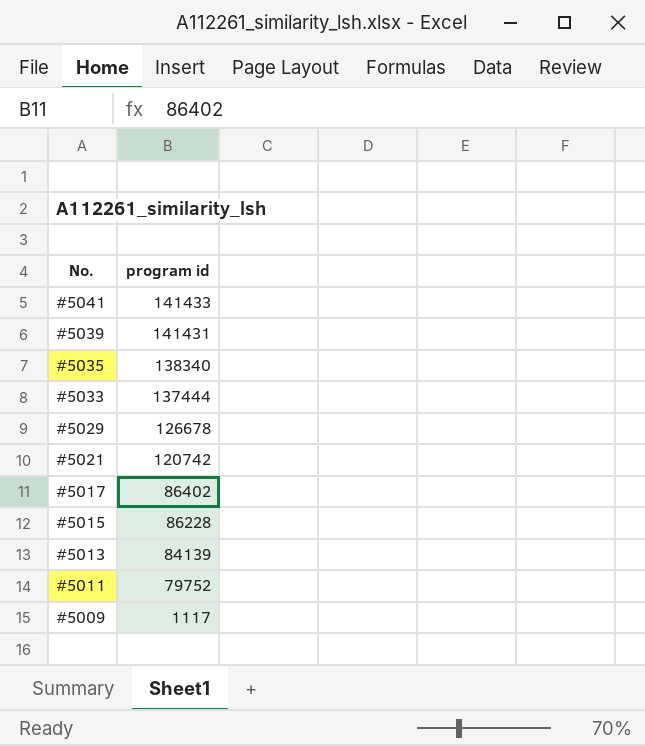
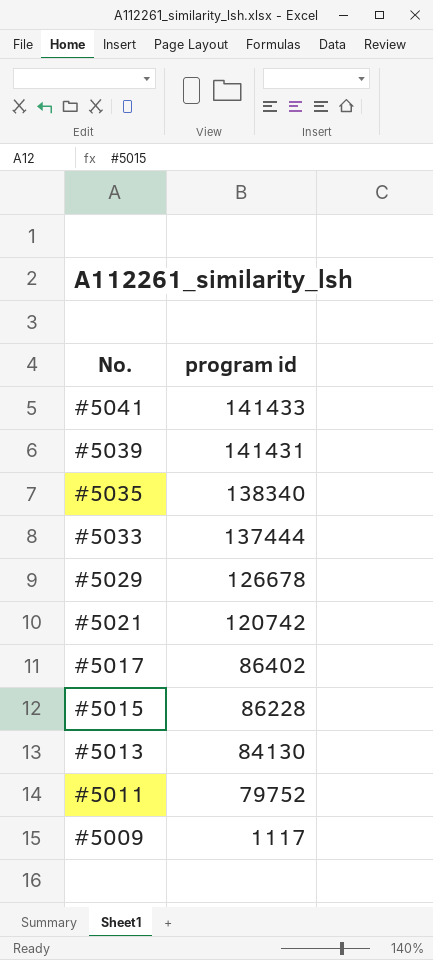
#5013 | program id: 84139 -> 84130

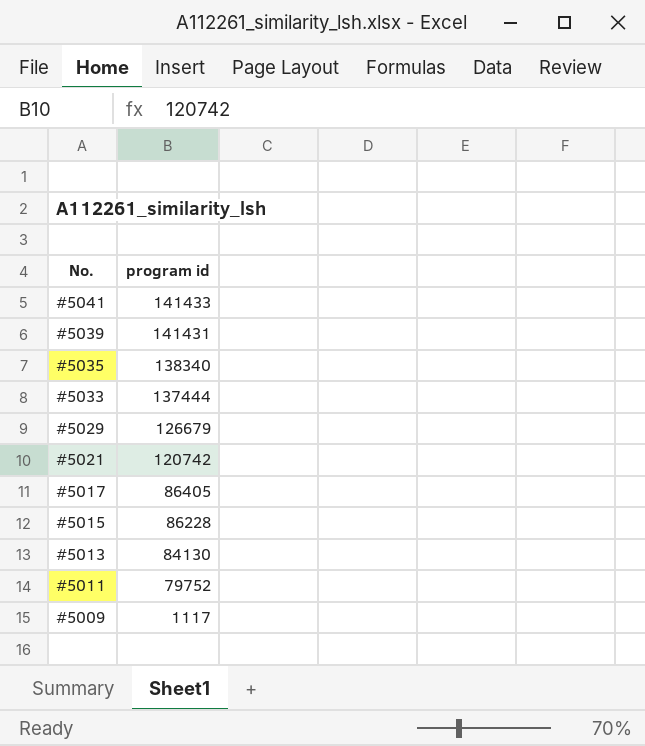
#5029 | program id: 126678 -> 126679
#5017 | program id: 86402 -> 86405

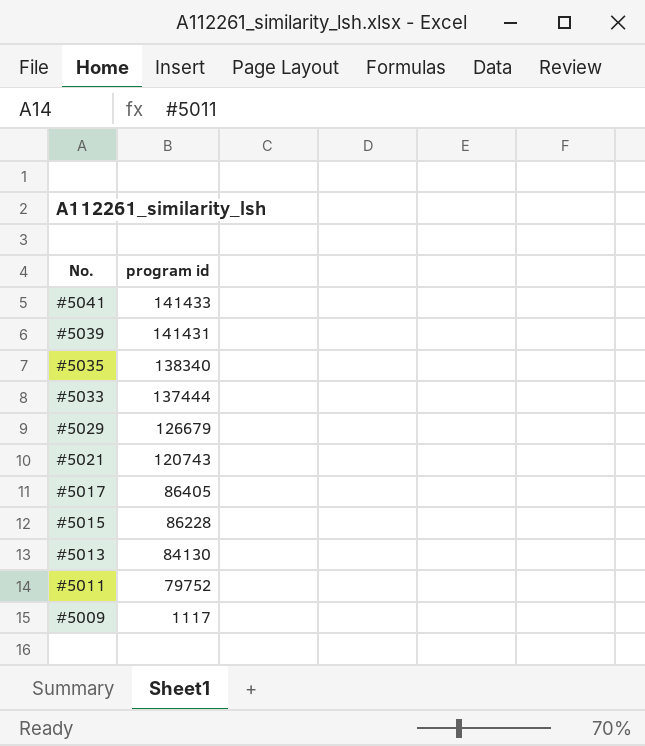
#5021 | program id: 120742 -> 120743

